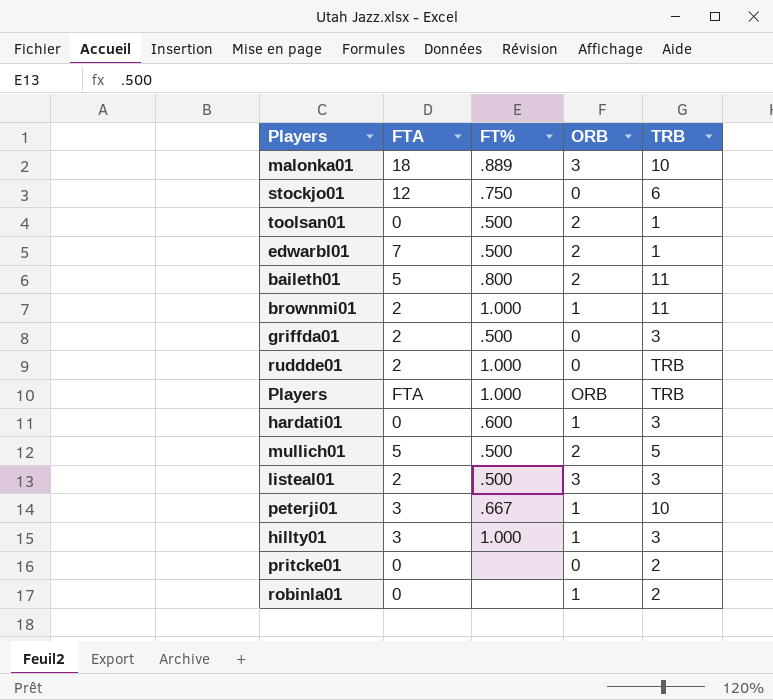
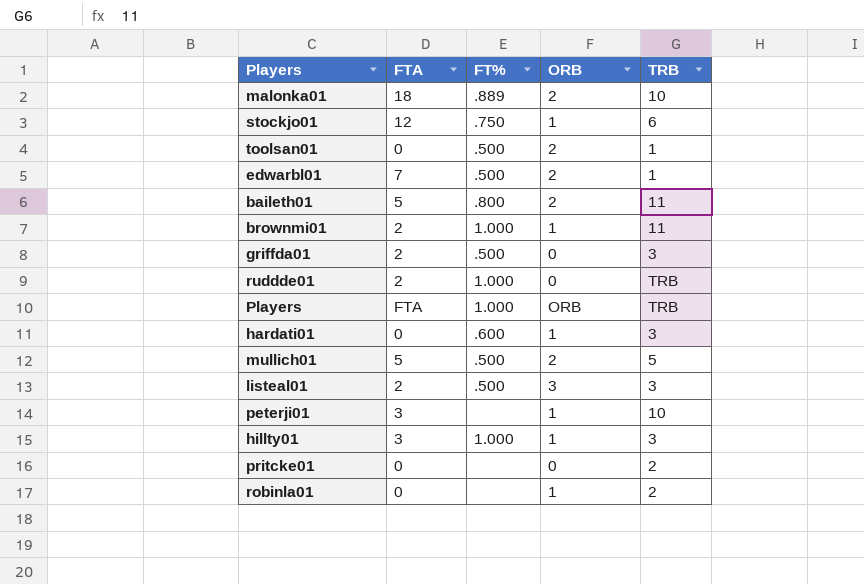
malonka01 | ORB: 3 -> 2
stockjo01 | ORB: 0 -> 1
peterji01 | FT%: .667 -> none

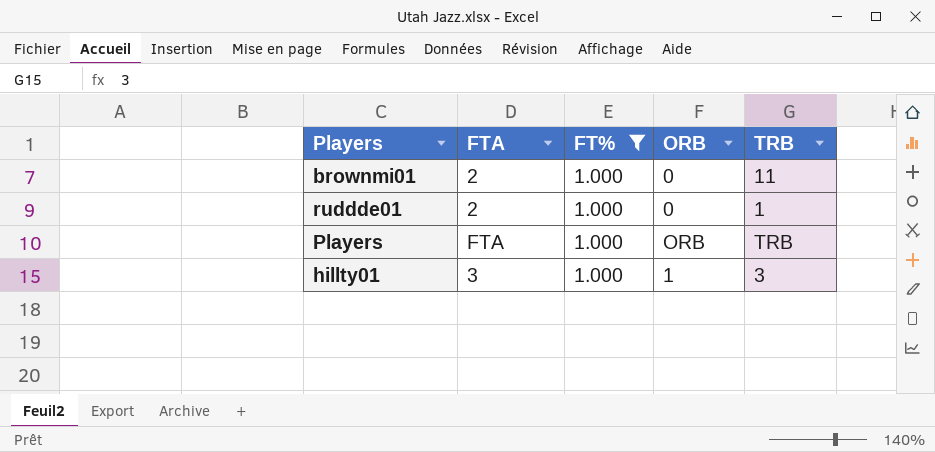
filter: none -> FT% = 1.000
brownmi01 | ORB: 1 -> 0
ruddde01 | TRB: TRB -> 1

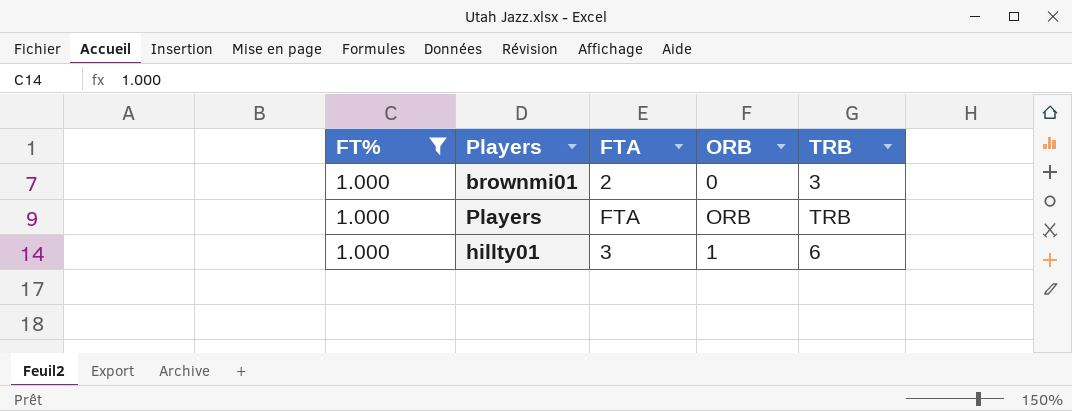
column FT% | position: 3 -> 1
row ruddde01: 2 | 1.000 | 0 | 1 -> none
brownmi01 | TRB: 11 -> 3
hillty01 | TRB: 3 -> 6

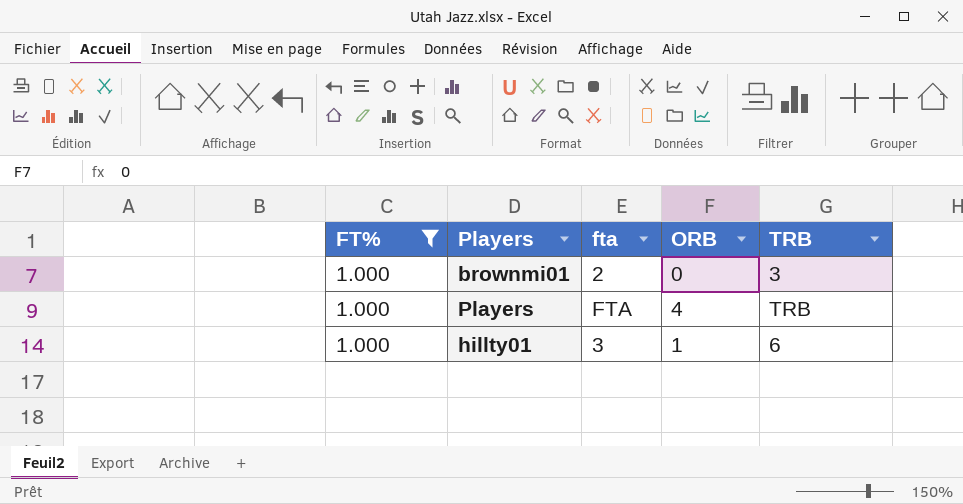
column name: FTA -> fta
Players | ORB: ORB -> 4

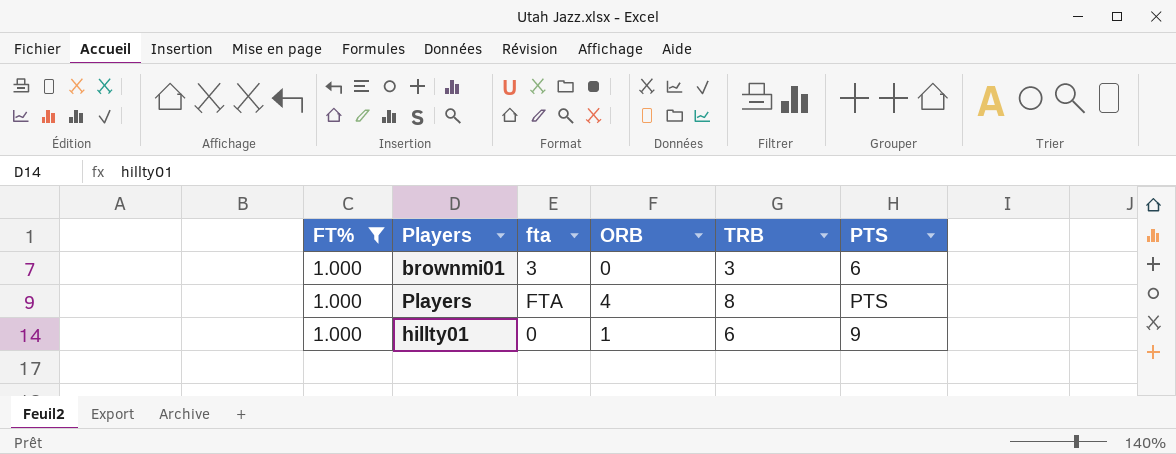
column PTS | position: none -> 6
brownmi01 | fta: 2 -> 3
Players | TRB: TRB -> 8
hillty01 | fta: 3 -> 0

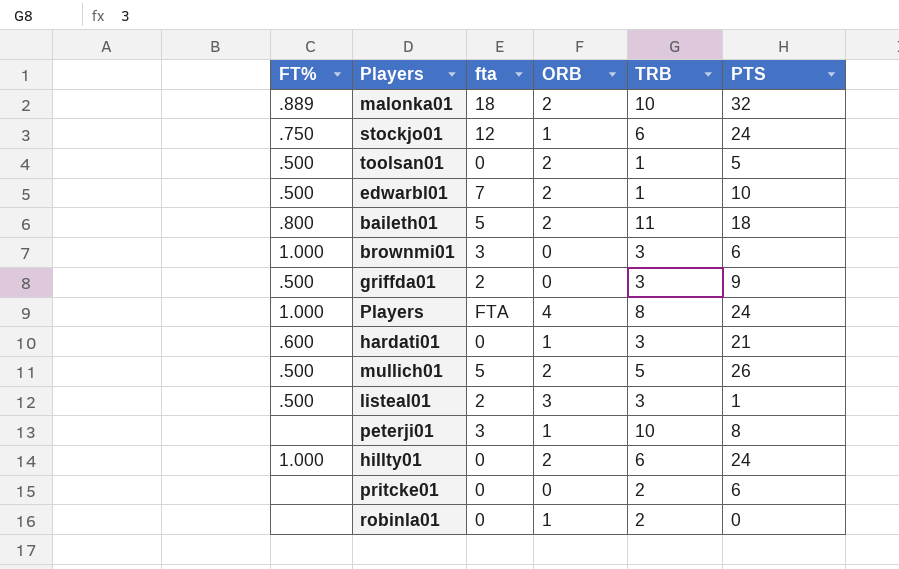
filter: FT% = 1.000 -> none
Players | PTS: PTS -> 24
hillty01 | ORB: 1 -> 2
hillty01 | PTS: 9 -> 24

